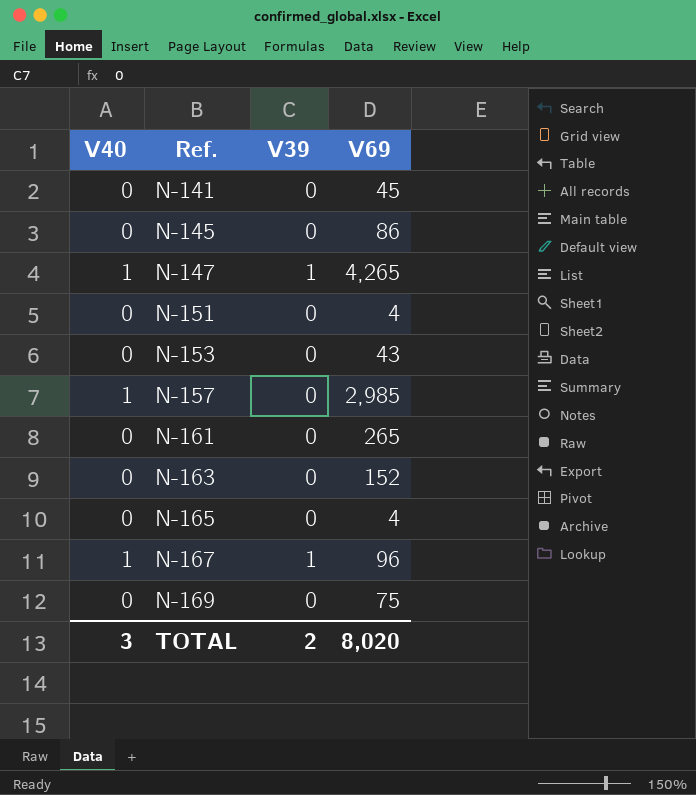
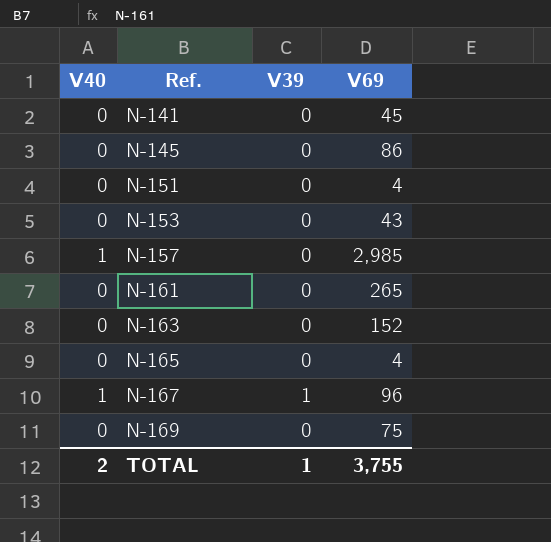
row N-147: 1 | 1 | 4,265 -> none
TOTAL | V40: 3 -> 2
TOTAL | V39: 2 -> 1
TOTAL | V69: 8,020 -> 3,755

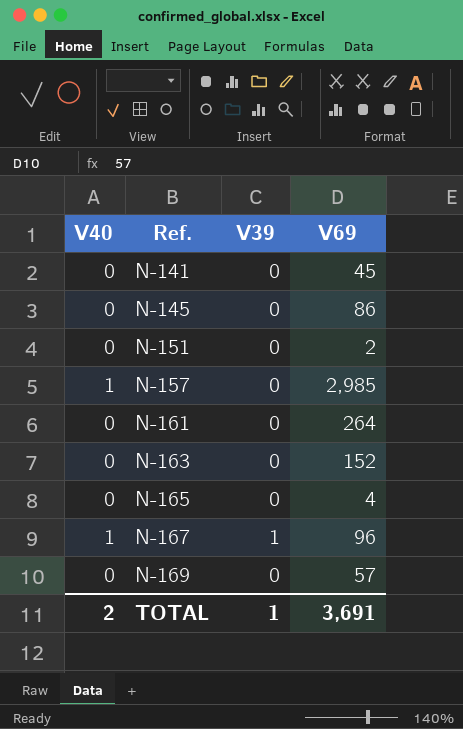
row N-153: 0 | 0 | 43 -> none
N-151 | V69: 4 -> 2
N-161 | V69: 265 -> 264
N-169 | V69: 75 -> 57
TOTAL | V69: 3,755 -> 3,691

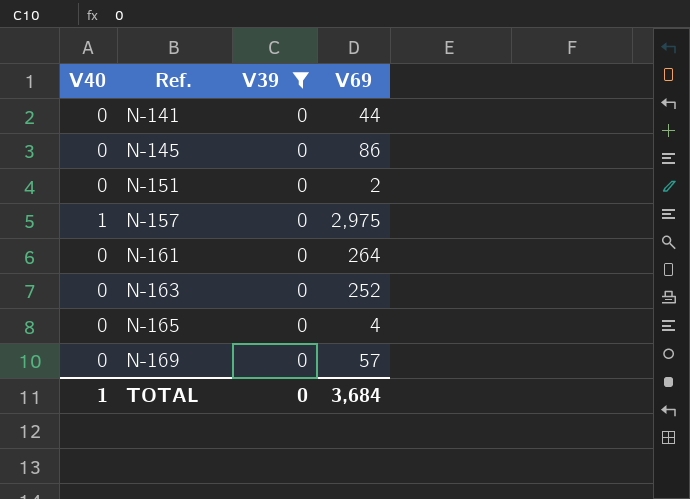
filter: none -> V39 = 0
N-141 | V69: 45 -> 44
N-157 | V69: 2,985 -> 2,975
N-163 | V69: 152 -> 252
TOTAL | V40: 2 -> 1
TOTAL | V39: 1 -> 0
TOTAL | V69: 3,691 -> 3,684

